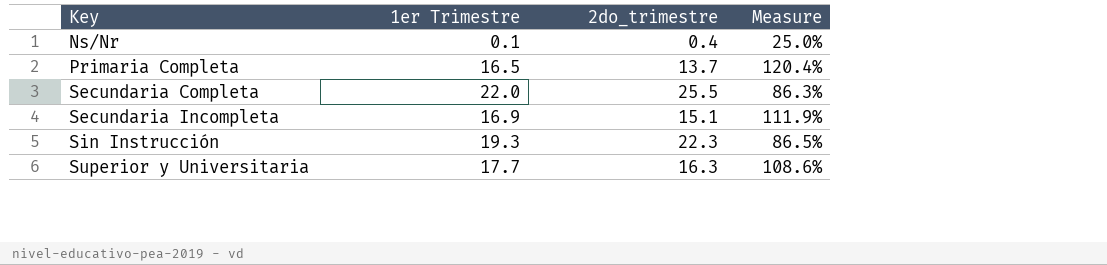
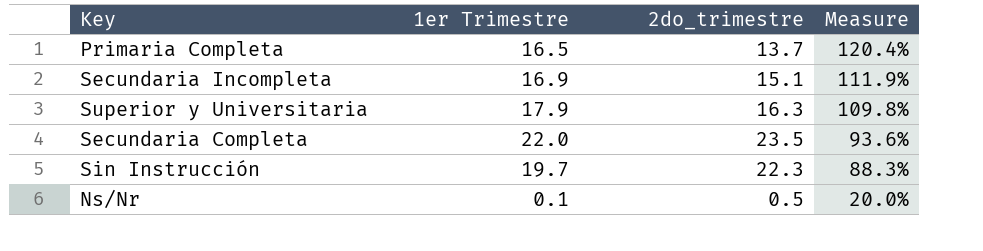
row order: Key ascending -> Measure descending
Superior y Universitaria | 1er Trimestre: 17.7 -> 17.9
Superior y Universitaria | Measure: 108.6% -> 109.8%
Secundaria Completa | 2do_trimestre: 25.5 -> 23.5
Secundaria Completa | Measure: 86.3% -> 93.6%
Sin Instrucción | 1er Trimestre: 19.3 -> 19.7
Sin Instrucción | Measure: 86.5% -> 88.3%
Ns/Nr | 2do_trimestre: 0.4 -> 0.5
Ns/Nr | Measure: 25.0% -> 20.0%

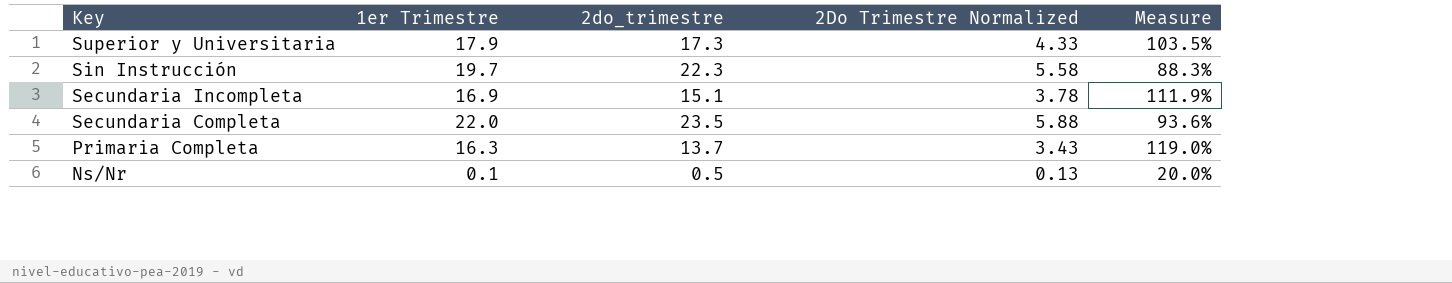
row order: Measure descending -> Key descending
column 2Do Trimestre Normalized | formula: none -> [2do_trimestre] * 0.25
Superior y Universitaria | 2do_trimestre: 16.3 -> 17.3
Superior y Universitaria | Measure: 109.8% -> 103.5%
Primaria Completa | 1er Trimestre: 16.5 -> 16.3
Primaria Completa | Measure: 120.4% -> 119.0%

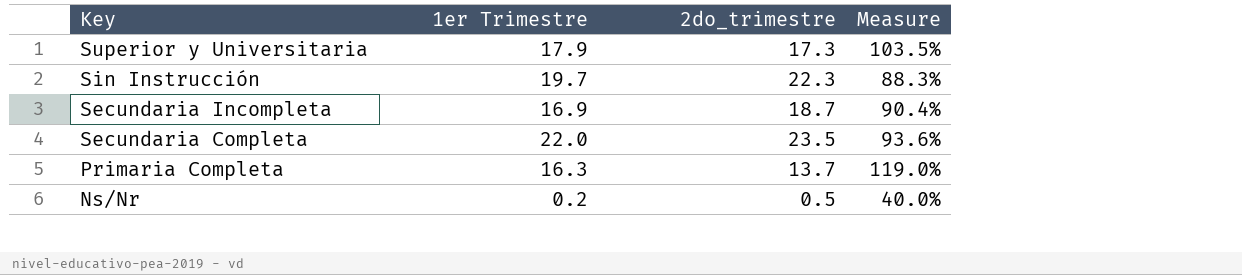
column 2Do Trimestre Normalized | formula: [2do_trimestre] * 0.25 -> none
Secundaria Incompleta | 2do_trimestre: 15.1 -> 18.7
Secundaria Incompleta | Measure: 111.9% -> 90.4%
Ns/Nr | 1er Trimestre: 0.1 -> 0.2
Ns/Nr | Measure: 20.0% -> 40.0%

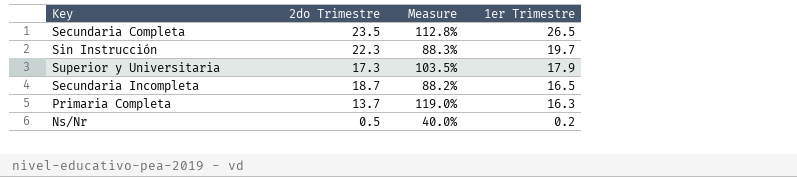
row order: Key descending -> 1er Trimestre descending
column name: 2do_trimestre -> 2do Trimestre
column 1er Trimestre | position: 2 -> 4
Secundaria Completa | Measure: 93.6% -> 112.8%
Secundaria Completa | 1er Trimestre: 22.0 -> 26.5
Secundaria Incompleta | Measure: 90.4% -> 88.2%
Secundaria Incompleta | 1er Trimestre: 16.9 -> 16.5

